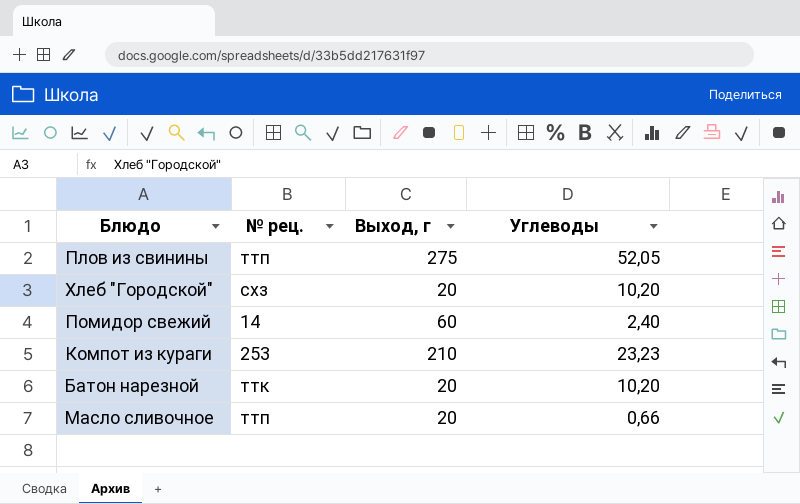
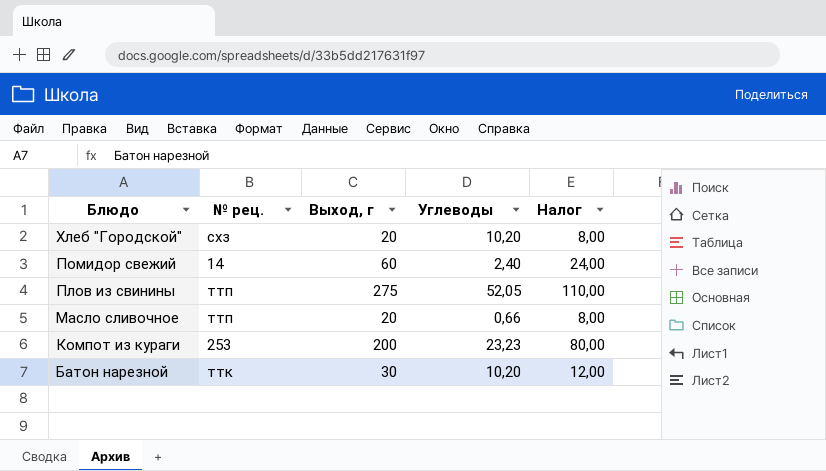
row order: none -> Блюдо descending
column Налог | formula: none -> [Выход, г] * 0,4
Компот из кураги | Выход, г: 210 -> 200
Батон нарезной | Выход, г: 20 -> 30

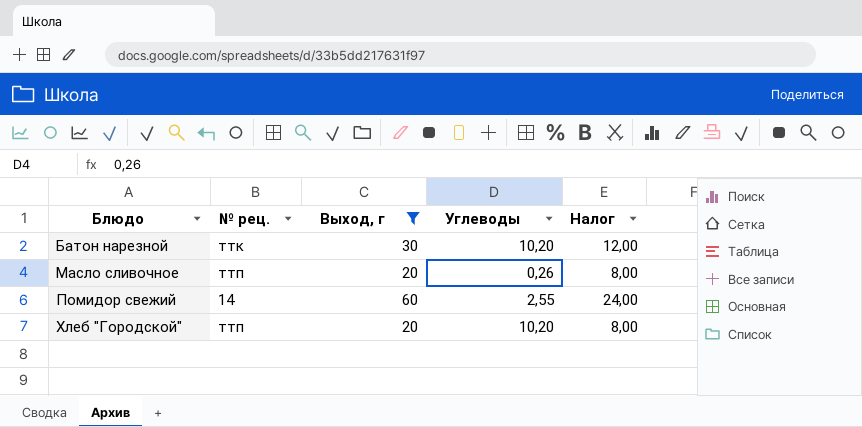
filter: none -> Выход, г <= 60
row order: Блюдо descending -> Блюдо ascending
Масло сливочное | Углеводы: 0,66 -> 0,26
Помидор свежий | Углеводы: 2,40 -> 2,55
Хлеб "Городской" | № рец.: схз -> ттп

